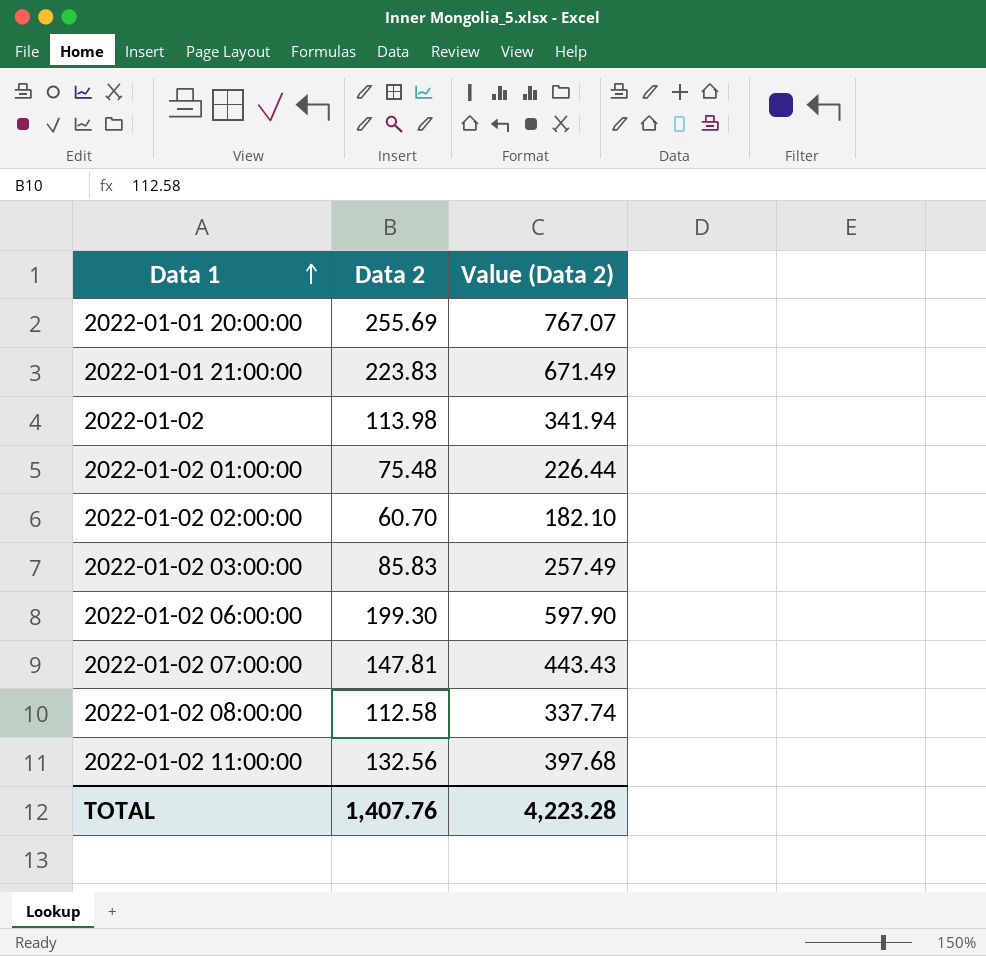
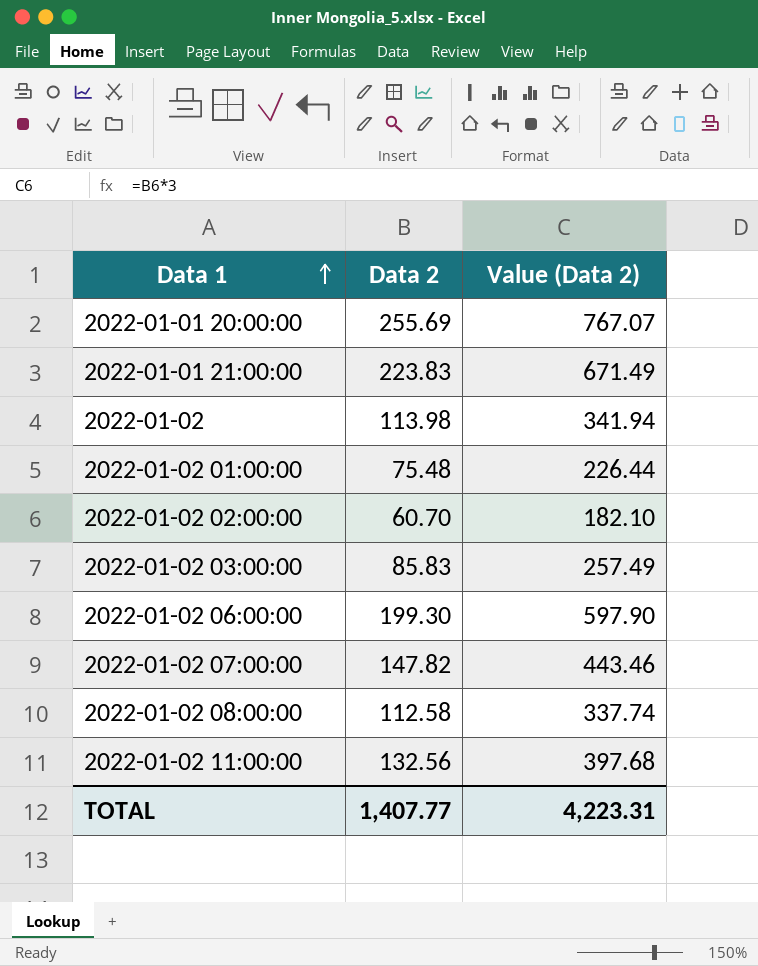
2022-01-02 07:00:00 | Data 2: 147.81 -> 147.82
2022-01-02 07:00:00 | Value (Data 2): 443.43 -> 443.46
TOTAL | Data 2: 1,407.76 -> 1,407.77
TOTAL | Value (Data 2): 4,223.28 -> 4,223.31

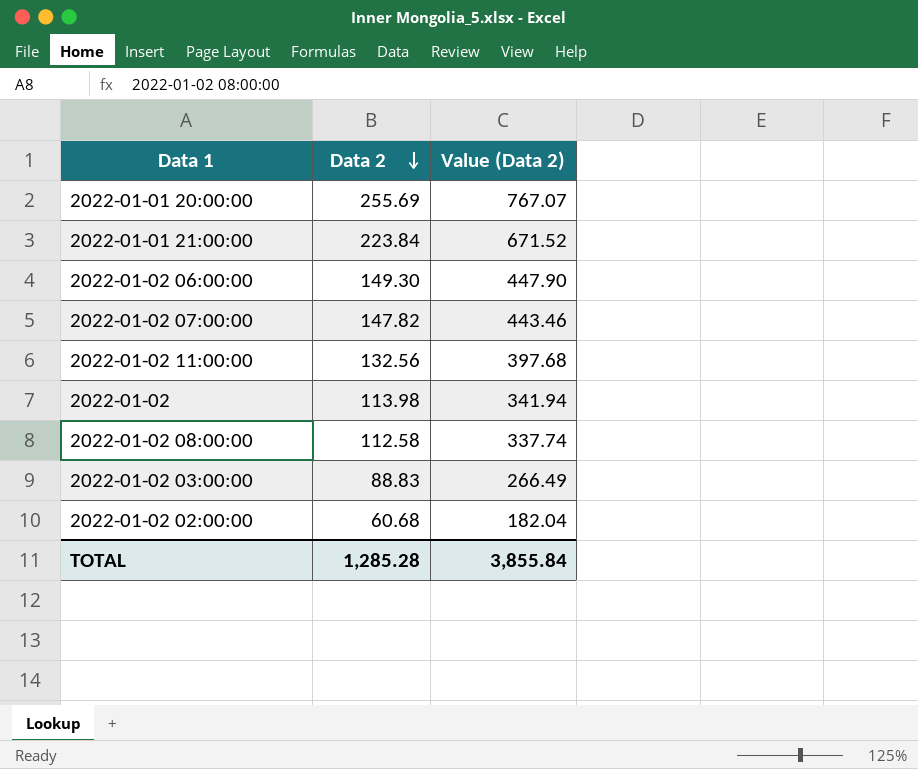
row order: Data 1 ascending -> Data 2 descending
row 2022-01-02 01:00:00: 75.48 | 226.44 -> none
2022-01-01 21:00:00 | Data 2: 223.83 -> 223.84
2022-01-01 21:00:00 | Value (Data 2): 671.49 -> 671.52
2022-01-02 06:00:00 | Data 2: 199.30 -> 149.30
2022-01-02 06:00:00 | Value (Data 2): 597.90 -> 447.90
2022-01-02 03:00:00 | Data 2: 85.83 -> 88.83
2022-01-02 03:00:00 | Value (Data 2): 257.49 -> 266.49
2022-01-02 02:00:00 | Data 2: 60.70 -> 60.68
2022-01-02 02:00:00 | Value (Data 2): 182.10 -> 182.04
TOTAL | Data 2: 1,407.77 -> 1,285.28
TOTAL | Value (Data 2): 4,223.31 -> 3,855.84

